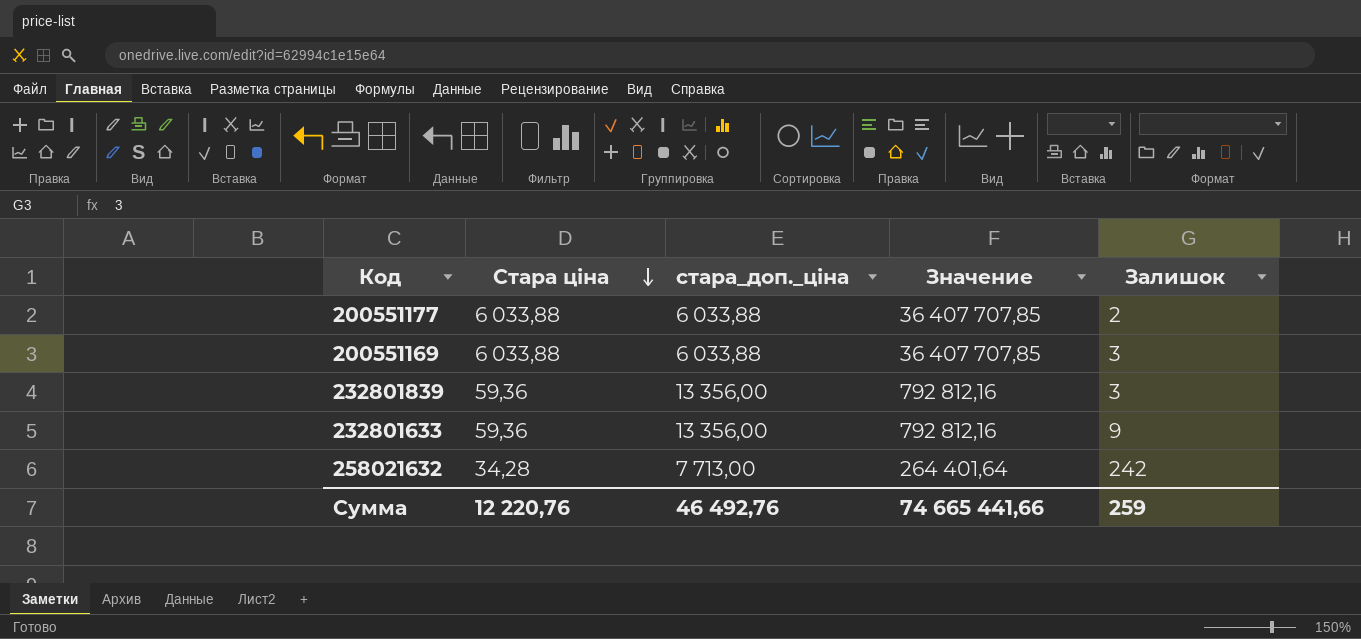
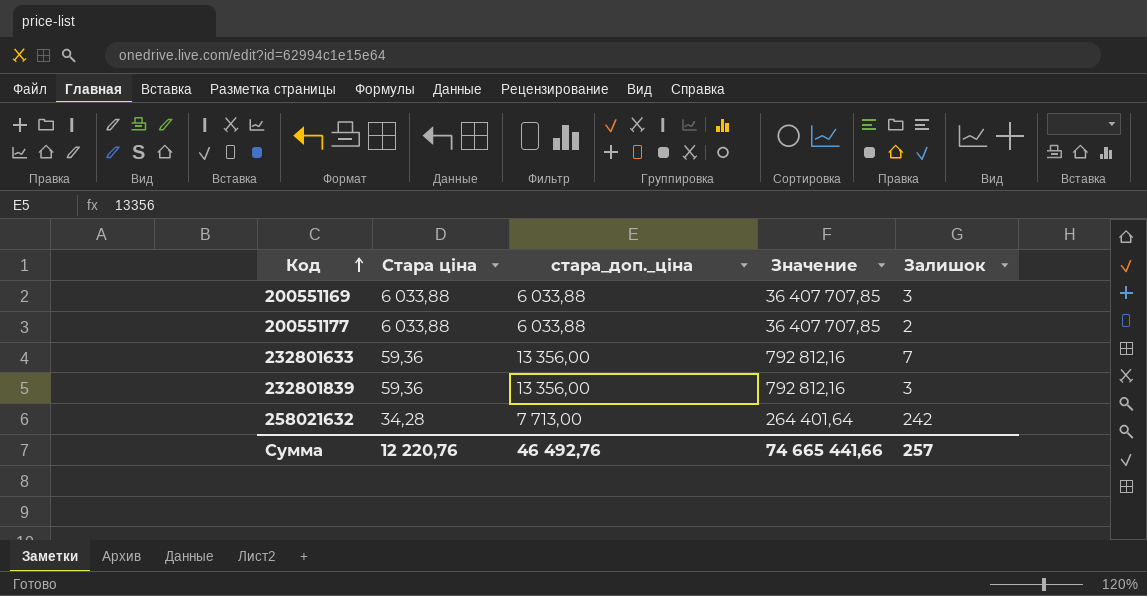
row order: Стара ціна descending -> Код ascending
232801633 | Залишок: 9 -> 7
Сумма | Залишок: 259 -> 257

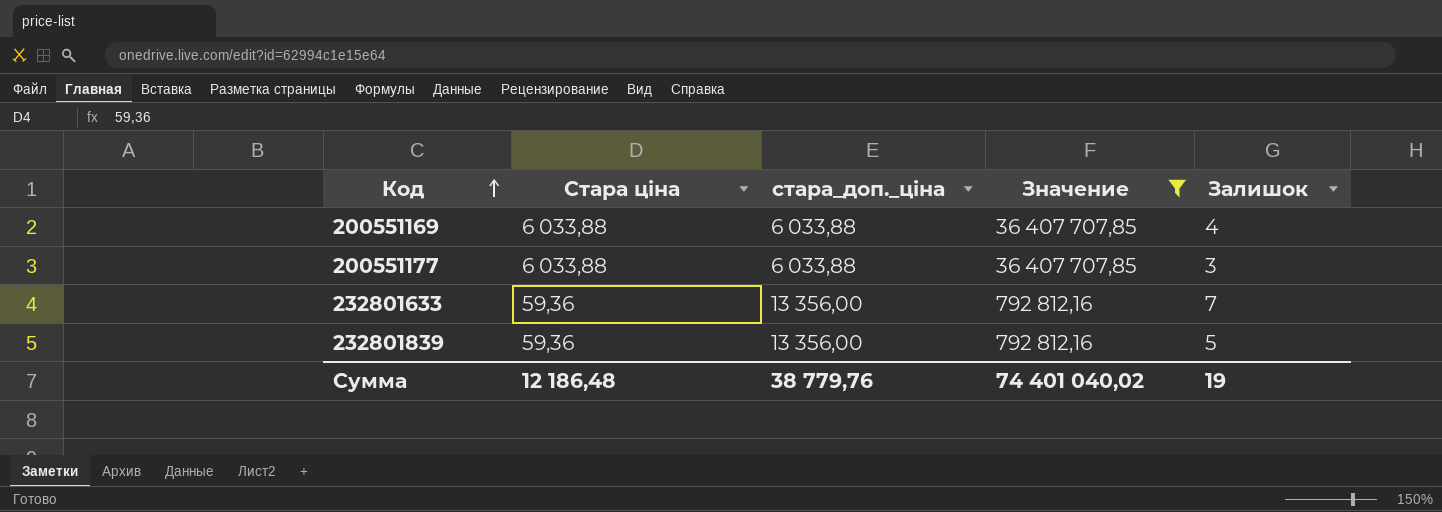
filter: none -> Значение != 264 401,64
200551169 | Залишок: 3 -> 4
200551177 | Залишок: 2 -> 3
232801839 | Залишок: 3 -> 5
Сумма | Стара ціна: 12 220,76 -> 12 186,48
Сумма | стара_доп._ціна: 46 492,76 -> 38 779,76
Сумма | Значение: 74 665 441,66 -> 74 401 040,02
Сумма | Залишок: 257 -> 19

